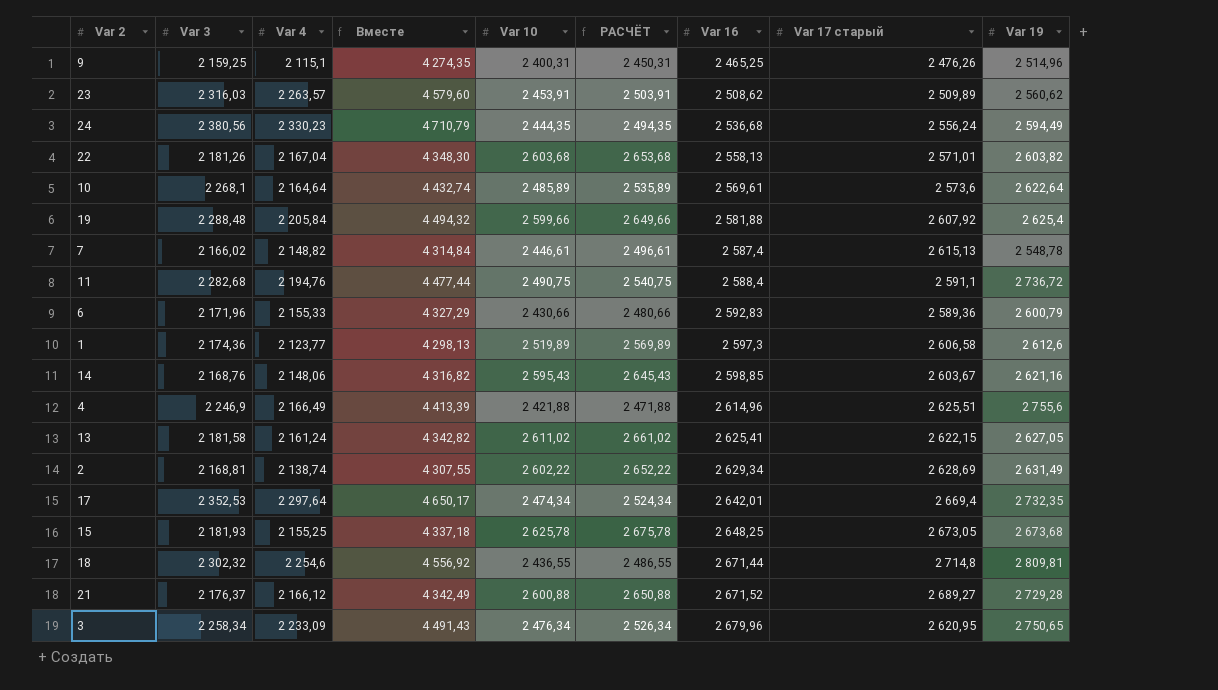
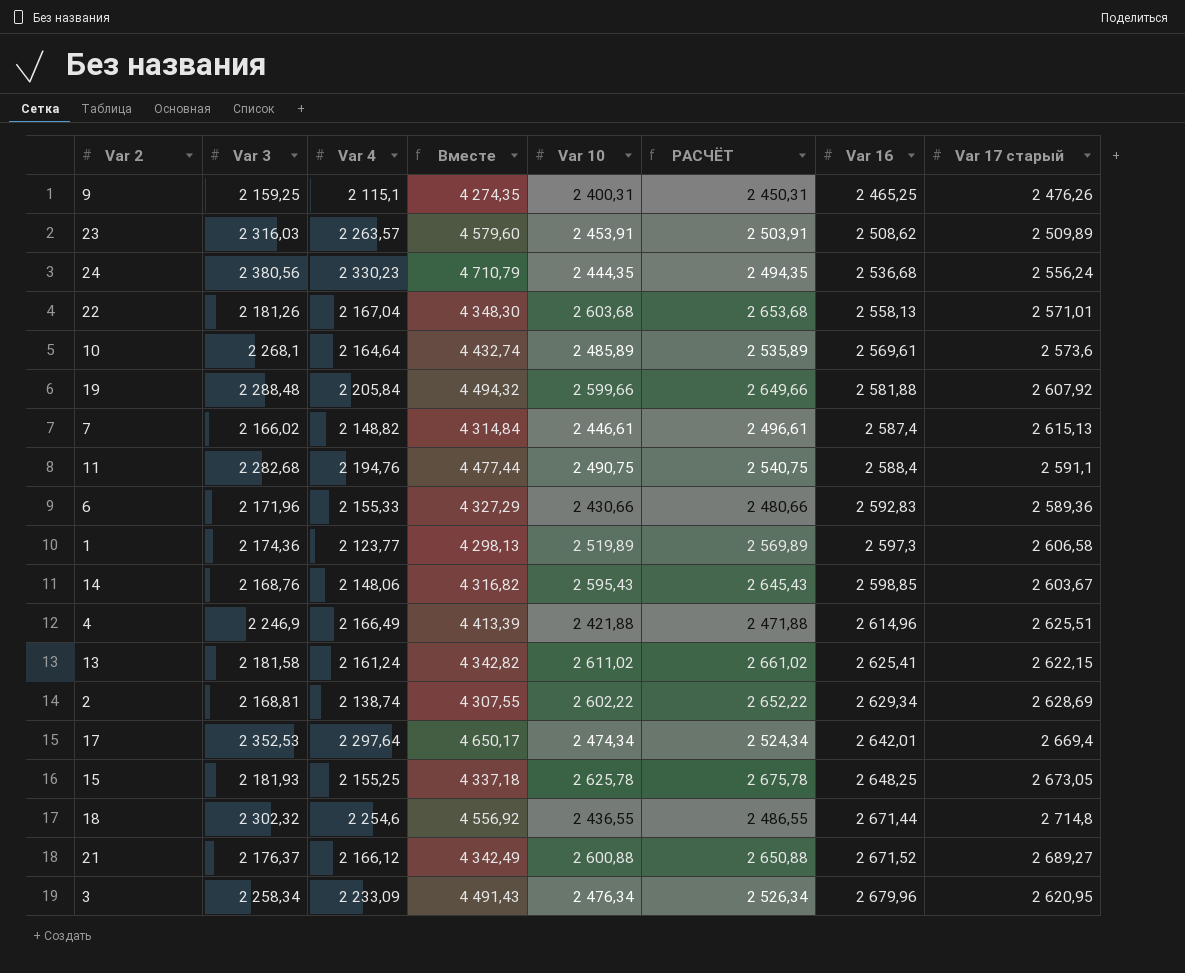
column Var 19 | position: 9 -> none

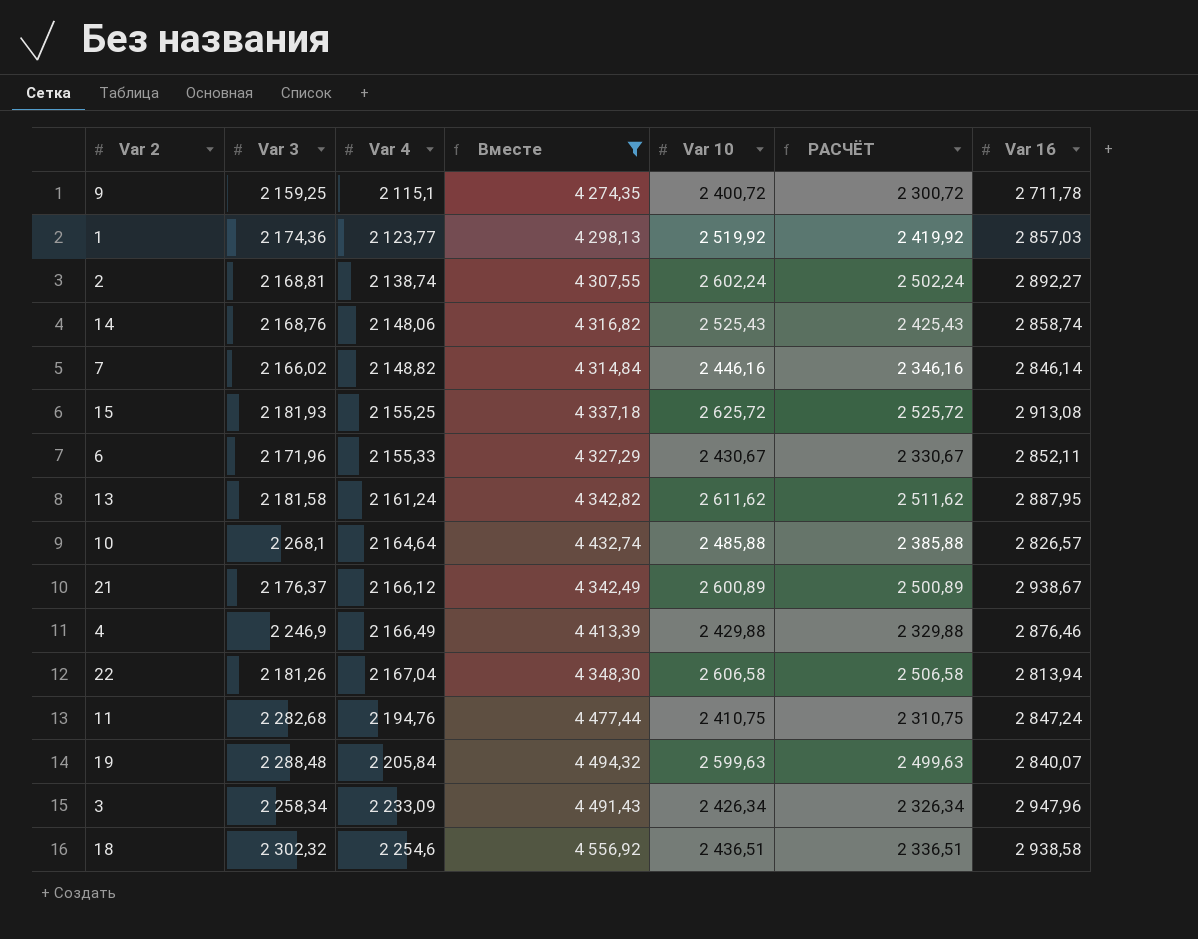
filter: none -> Вместе <= 4 556,92
row order: Var 16 ascending -> Var 4 ascending
column Var 17 старый | position: 8 -> none
column РАСЧЁТ | formula: [Var 10] + 50 -> [Var 10] - 100
9 | Var 10: 2 400,31 -> 2 400,72
9 | Var 16: 2 465,25 -> 2 711,78
1 | Var 10: 2 519,89 -> 2 519,92
1 | Var 16: 2 597,3 -> 2 857,03
2 | Var 10: 2 602,22 -> 2 602,24
2 | Var 16: 2 629,34 -> 2 892,27
14 | Var 10: 2 595,43 -> 2 525,43
14 | Var 16: 2 598,85 -> 2 858,74
7 | Var 10: 2 446,61 -> 2 446,16
7 | Var 16: 2 587,4 -> 2 846,14
15 | Var 10: 2 625,78 -> 2 625,72
15 | Var 16: 2 648,25 -> 2 913,08
6 | Var 10: 2 430,66 -> 2 430,67
6 | Var 16: 2 592,83 -> 2 852,11
13 | Var 10: 2 611,02 -> 2 611,62
13 | Var 16: 2 625,41 -> 2 887,95
10 | Var 10: 2 485,89 -> 2 485,88
10 | Var 16: 2 569,61 -> 2 826,57
21 | Var 10: 2 600,88 -> 2 600,89
21 | Var 16: 2 671,52 -> 2 938,67
4 | Var 10: 2 421,88 -> 2 429,88
4 | Var 16: 2 614,96 -> 2 876,46
22 | Var 10: 2 603,68 -> 2 606,58
22 | Var 16: 2 558,13 -> 2 813,94
11 | Var 10: 2 490,75 -> 2 410,75
11 | Var 16: 2 588,4 -> 2 847,24
19 | Var 10: 2 599,66 -> 2 599,63
19 | Var 16: 2 581,88 -> 2 840,07
3 | Var 10: 2 476,34 -> 2 426,34
3 | Var 16: 2 679,96 -> 2 947,96
18 | Var 10: 2 436,55 -> 2 436,51
18 | Var 16: 2 671,44 -> 2 938,58

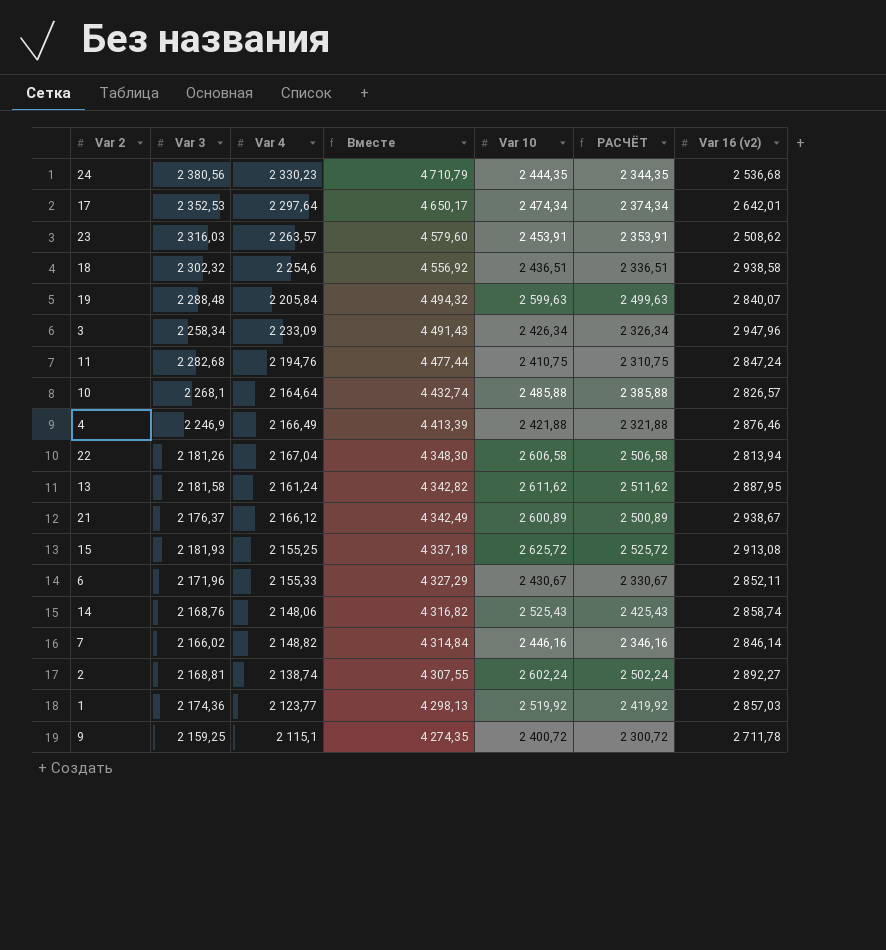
filter: Вместе <= 4 556,92 -> none
row order: Var 4 ascending -> Вместе descending
column name: Var 16 -> Var 16 (v2)
4 | Var 10: 2 429,88 -> 2 421,88
4 | РАСЧЁТ: 2 329,88 -> 2 321,88

